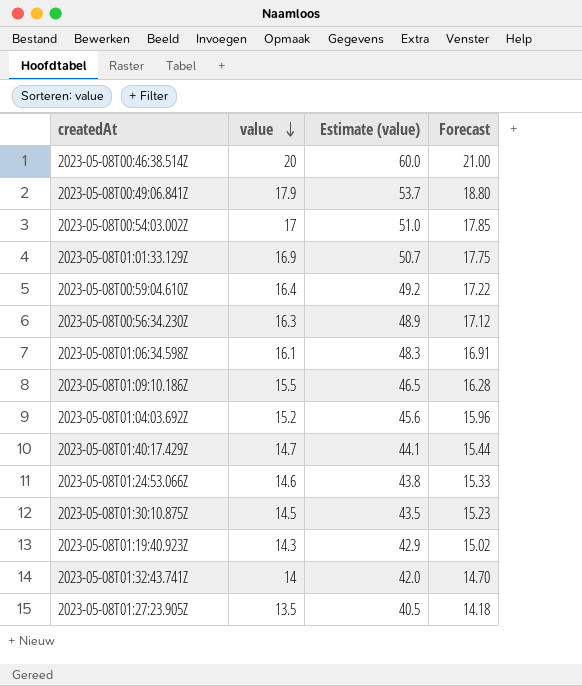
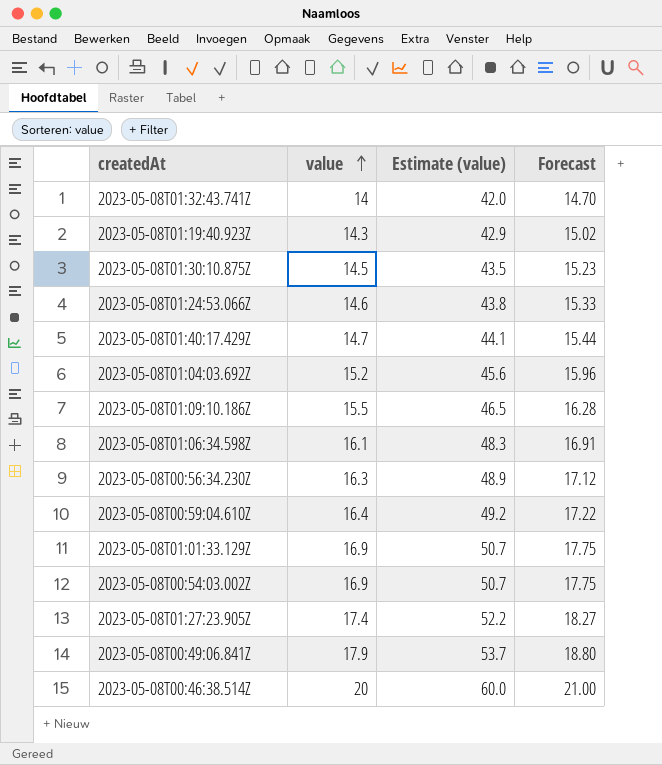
row order: value descending -> value ascending
2023-05-08T00:54:03.002Z | value: 17 -> 16.9
2023-05-08T00:54:03.002Z | Estimate (value): 51.0 -> 50.7
2023-05-08T00:54:03.002Z | Forecast: 17.85 -> 17.75
2023-05-08T01:27:23.905Z | value: 13.5 -> 17.4
2023-05-08T01:27:23.905Z | Estimate (value): 40.5 -> 52.2
2023-05-08T01:27:23.905Z | Forecast: 14.18 -> 18.27

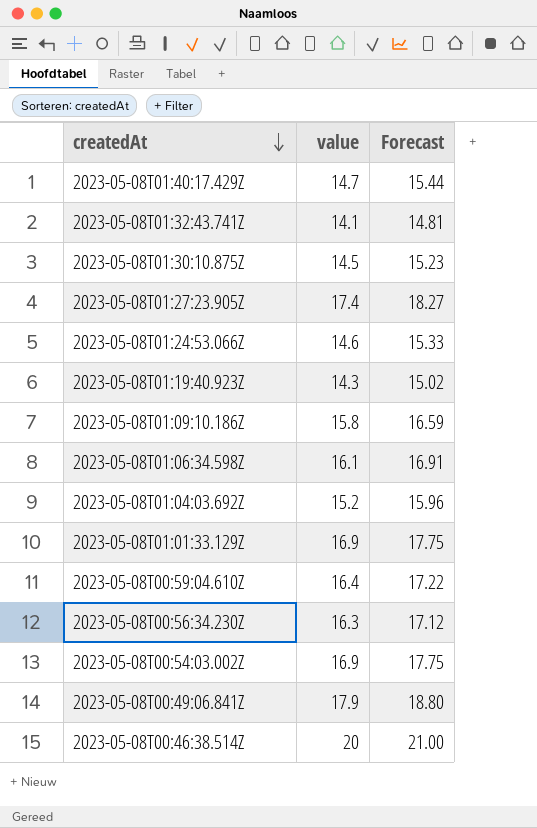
row order: value ascending -> createdAt descending
column Estimate (value) | formula: [value] * 3 -> none
2023-05-08T01:32:43.741Z | value: 14 -> 14.1
2023-05-08T01:32:43.741Z | Forecast: 14.70 -> 14.81
2023-05-08T01:09:10.186Z | value: 15.5 -> 15.8
2023-05-08T01:09:10.186Z | Forecast: 16.28 -> 16.59

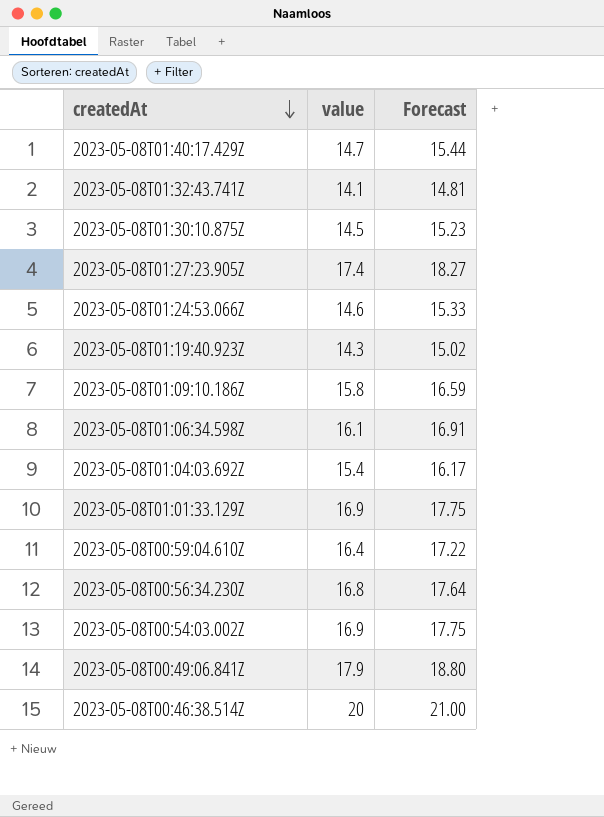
2023-05-08T01:04:03.692Z | value: 15.2 -> 15.4
2023-05-08T01:04:03.692Z | Forecast: 15.96 -> 16.17
2023-05-08T00:56:34.230Z | value: 16.3 -> 16.8
2023-05-08T00:56:34.230Z | Forecast: 17.12 -> 17.64

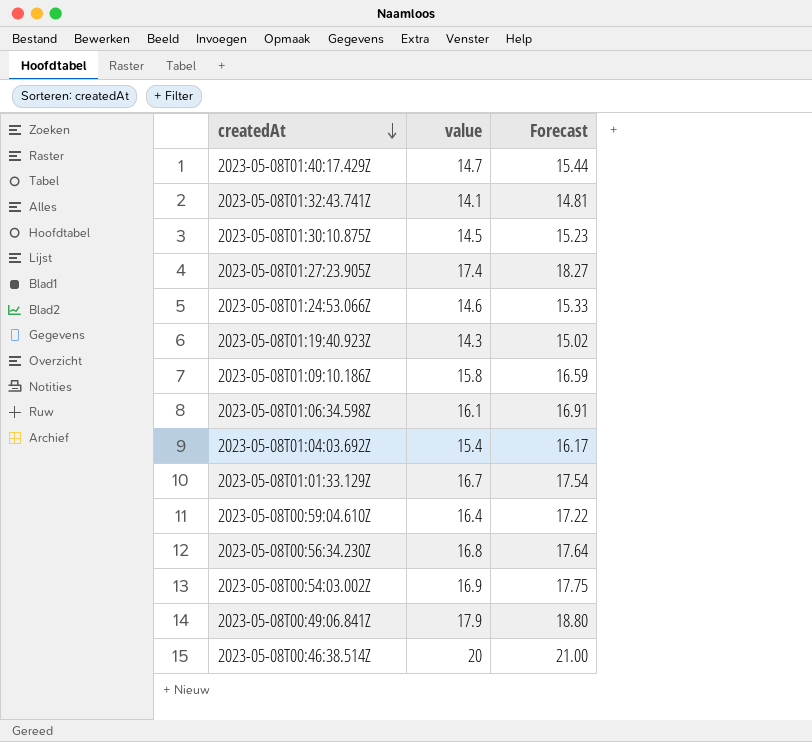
2023-05-08T01:01:33.129Z | value: 16.9 -> 16.7
2023-05-08T01:01:33.129Z | Forecast: 17.75 -> 17.54

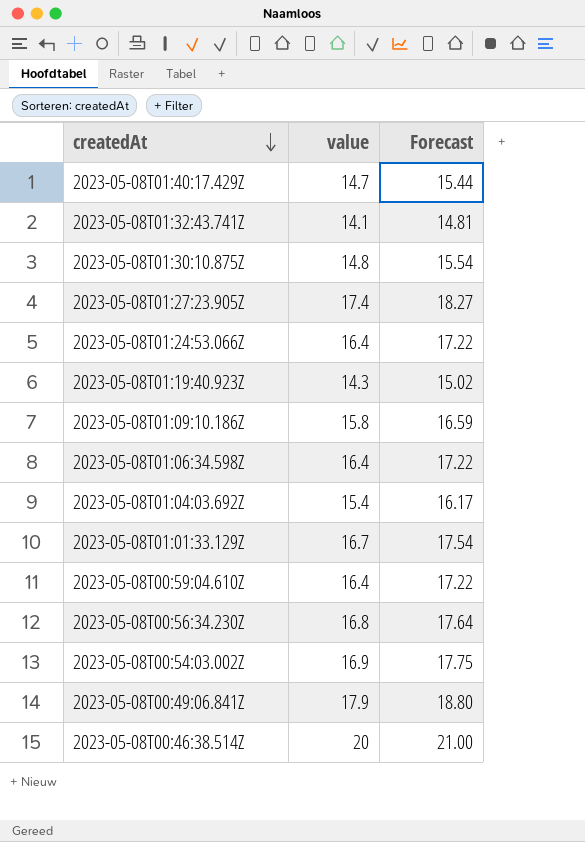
2023-05-08T01:30:10.875Z | value: 14.5 -> 14.8
2023-05-08T01:30:10.875Z | Forecast: 15.23 -> 15.54
2023-05-08T01:24:53.066Z | value: 14.6 -> 16.4
2023-05-08T01:24:53.066Z | Forecast: 15.33 -> 17.22
2023-05-08T01:06:34.598Z | value: 16.1 -> 16.4
2023-05-08T01:06:34.598Z | Forecast: 16.91 -> 17.22

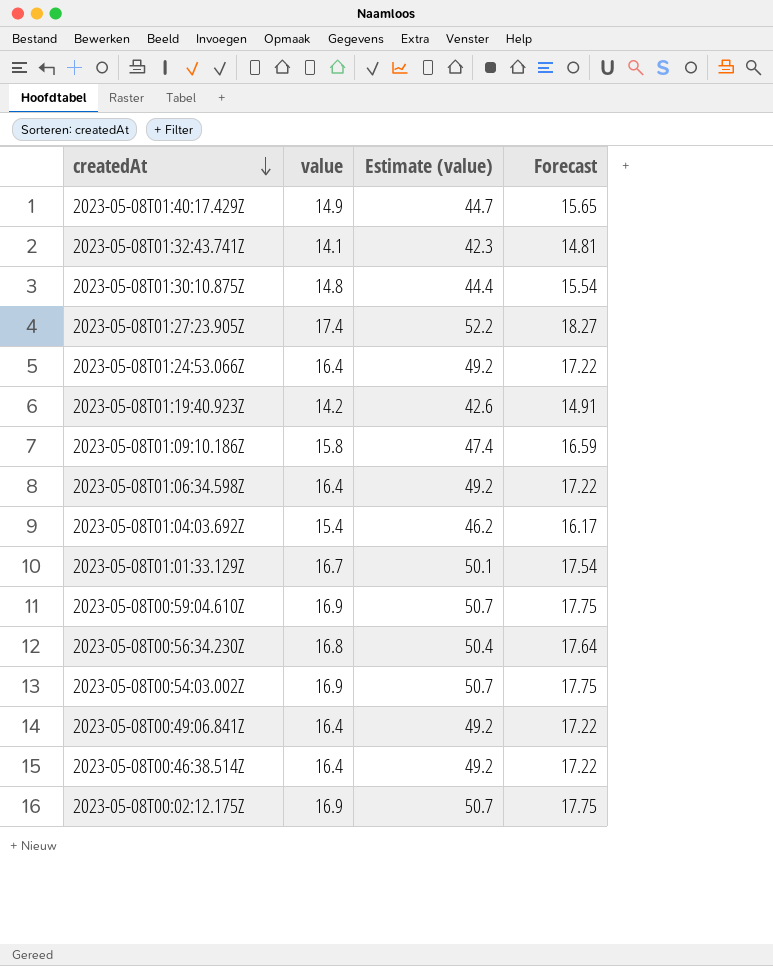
column Estimate (value) | formula: none -> [value] * 3
2023-05-08T01:40:17.429Z | value: 14.7 -> 14.9
2023-05-08T01:40:17.429Z | Forecast: 15.44 -> 15.65
2023-05-08T01:19:40.923Z | value: 14.3 -> 14.2
2023-05-08T01:19:40.923Z | Forecast: 15.02 -> 14.91
2023-05-08T00:59:04.610Z | value: 16.4 -> 16.9
2023-05-08T00:59:04.610Z | Forecast: 17.22 -> 17.75
2023-05-08T00:49:06.841Z | value: 17.9 -> 16.4
2023-05-08T00:49:06.841Z | Forecast: 18.80 -> 17.22
2023-05-08T00:46:38.514Z | value: 20 -> 16.4
2023-05-08T00:46:38.514Z | Forecast: 21.00 -> 17.22
row 2023-05-08T00:02:12.175Z: none -> 16.9 | 50.7 | 17.75

